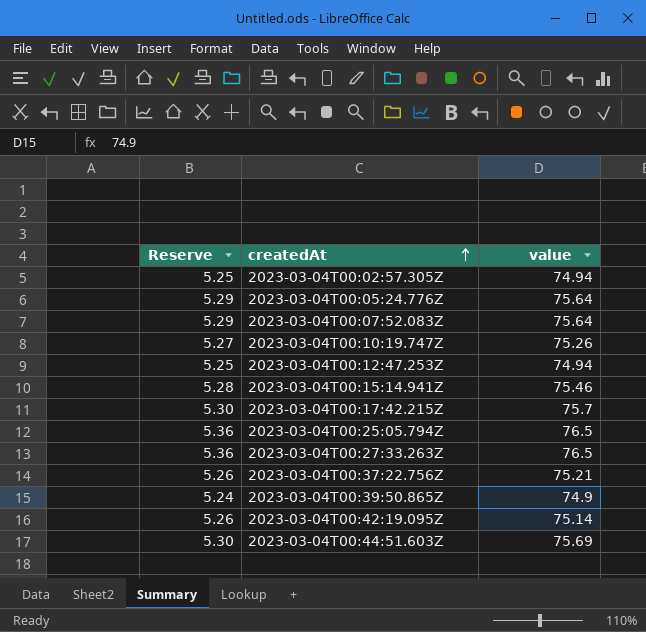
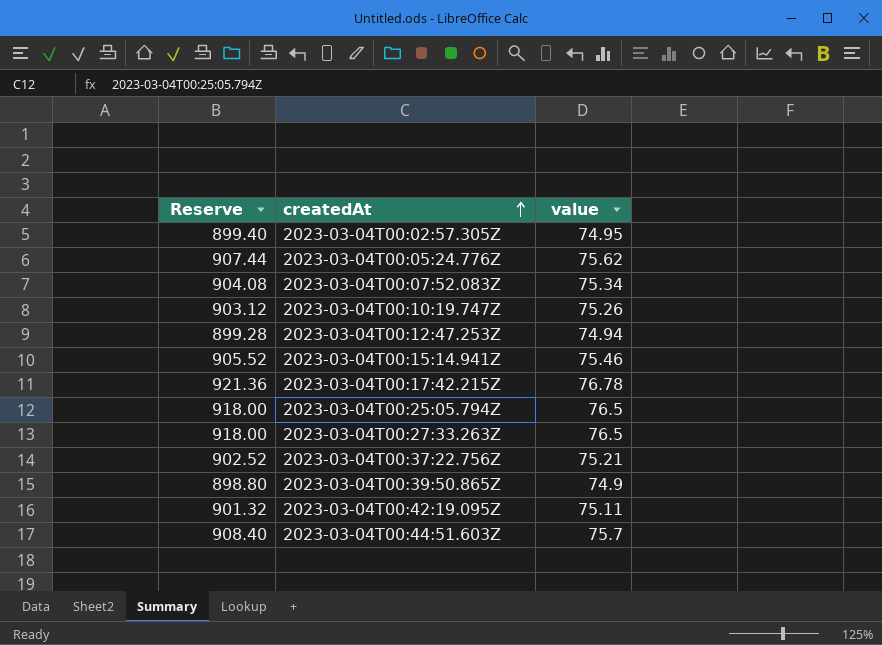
column Reserve | formula: [value] * 0.07 -> [value] * 12
2023-03-04T00:02:57.305Z | value: 74.94 -> 74.95
2023-03-04T00:05:24.776Z | value: 75.64 -> 75.62
2023-03-04T00:07:52.083Z | value: 75.64 -> 75.34
2023-03-04T00:17:42.215Z | value: 75.7 -> 76.78
2023-03-04T00:42:19.095Z | value: 75.14 -> 75.11
2023-03-04T00:44:51.603Z | value: 75.69 -> 75.7

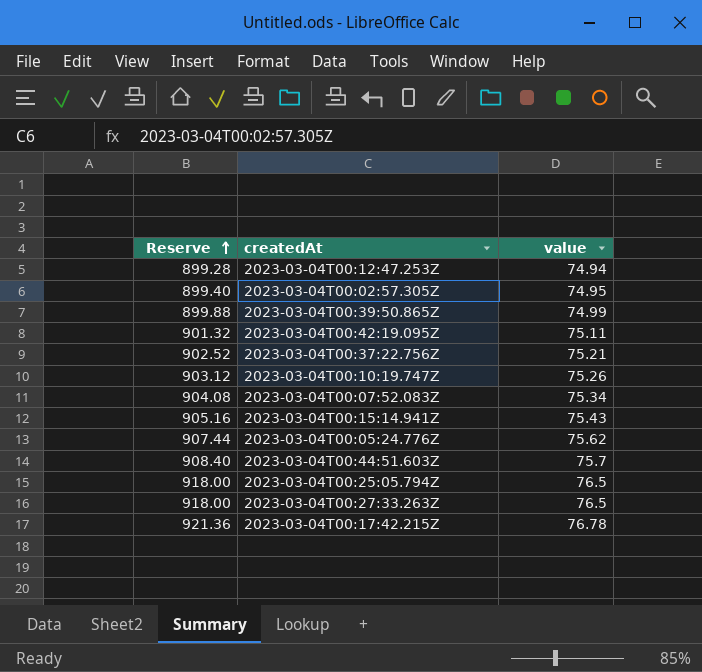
row order: createdAt ascending -> Reserve ascending
2023-03-04T00:39:50.865Z | Reserve: 898.80 -> 899.88
2023-03-04T00:39:50.865Z | value: 74.9 -> 74.99
2023-03-04T00:15:14.941Z | Reserve: 905.52 -> 905.16
2023-03-04T00:15:14.941Z | value: 75.46 -> 75.43

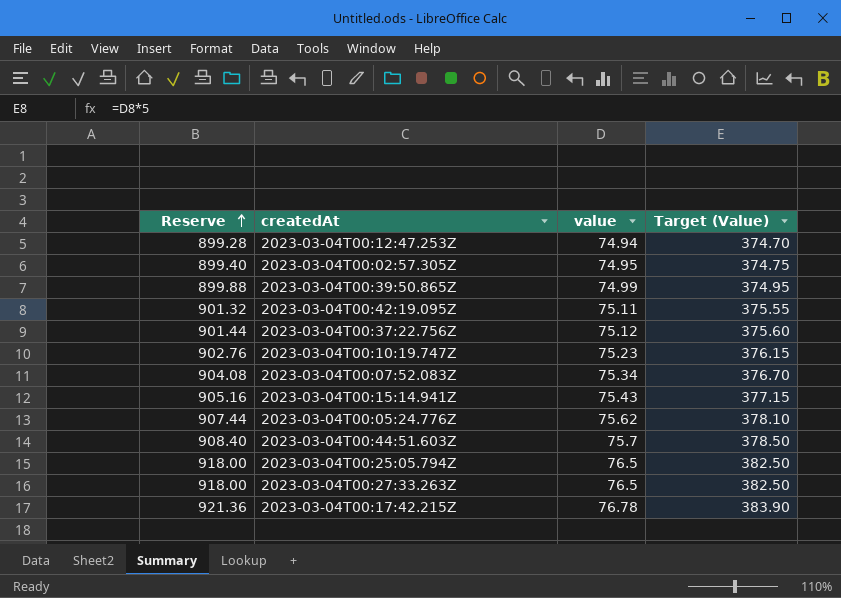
column Target (Value) | formula: none -> [value] * 5
2023-03-04T00:37:22.756Z | Reserve: 902.52 -> 901.44
2023-03-04T00:37:22.756Z | value: 75.21 -> 75.12
2023-03-04T00:10:19.747Z | Reserve: 903.12 -> 902.76
2023-03-04T00:10:19.747Z | value: 75.26 -> 75.23

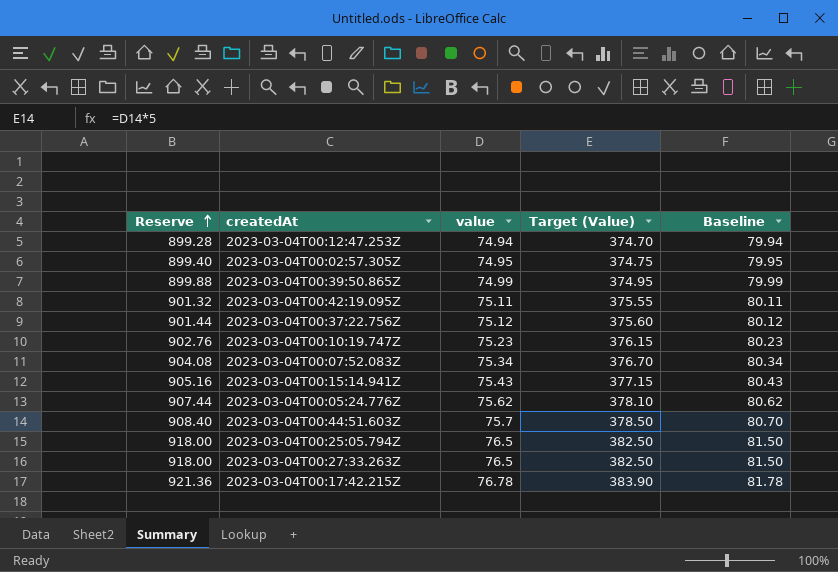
column Baseline | formula: none -> [value] + 5

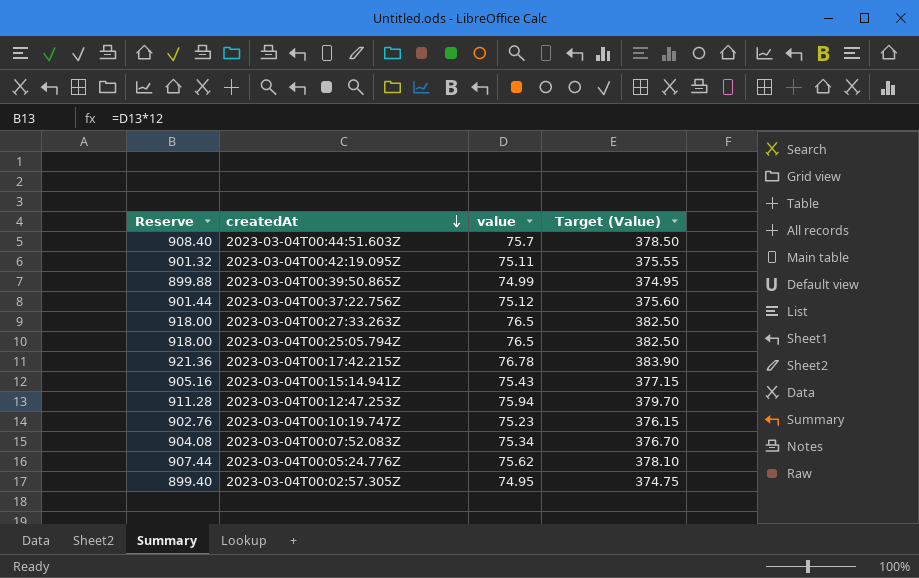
row order: Reserve ascending -> createdAt descending
column Baseline | formula: [value] + 5 -> none
2023-03-04T00:12:47.253Z | Reserve: 899.28 -> 911.28
2023-03-04T00:12:47.253Z | value: 74.94 -> 75.94
2023-03-04T00:12:47.253Z | Target (Value): 374.70 -> 379.70

